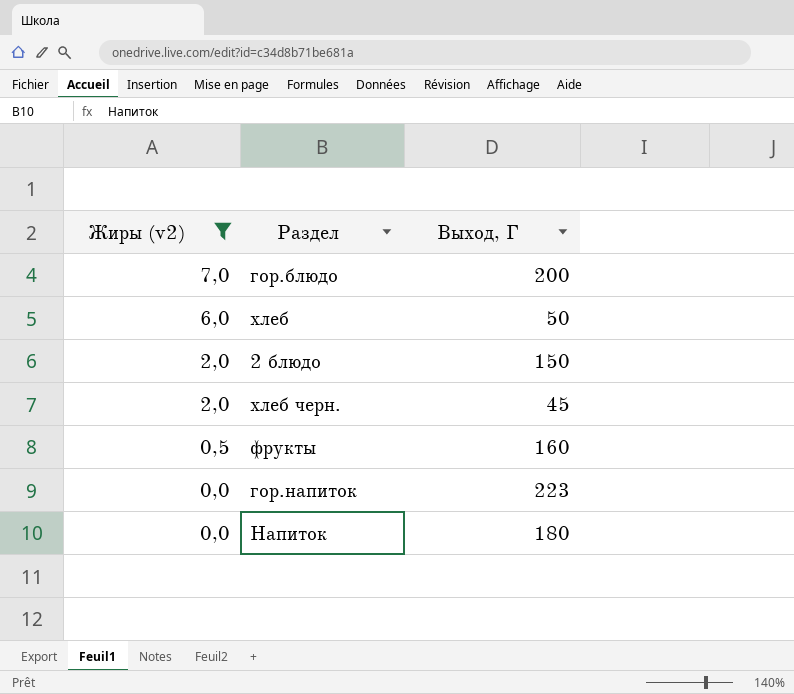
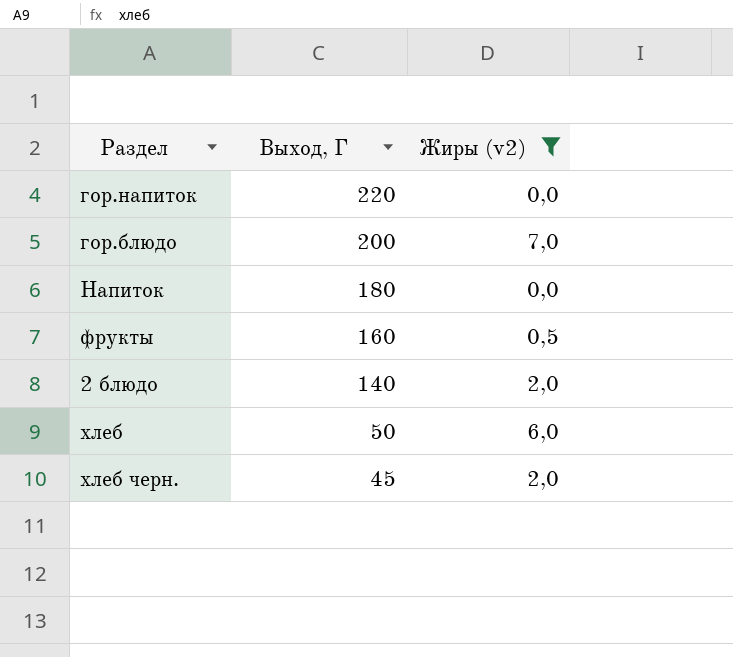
row order: Жиры (v2) descending -> Выход, Г descending
column Жиры (v2) | position: 1 -> 3
гор.напиток | Выход, Г: 223 -> 220
2 блюдо | Выход, Г: 150 -> 140

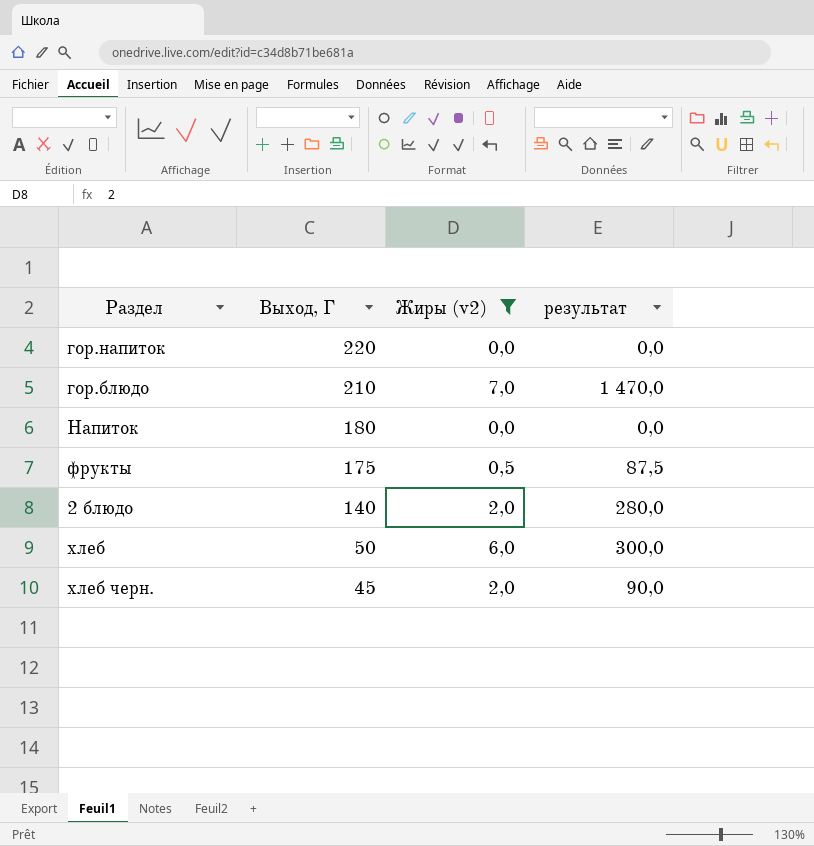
column результат | formula: none -> [Выход, Г] * [Жиры (v2)]
гор.блюдо | Выход, Г: 200 -> 210
фрукты | Выход, Г: 160 -> 175

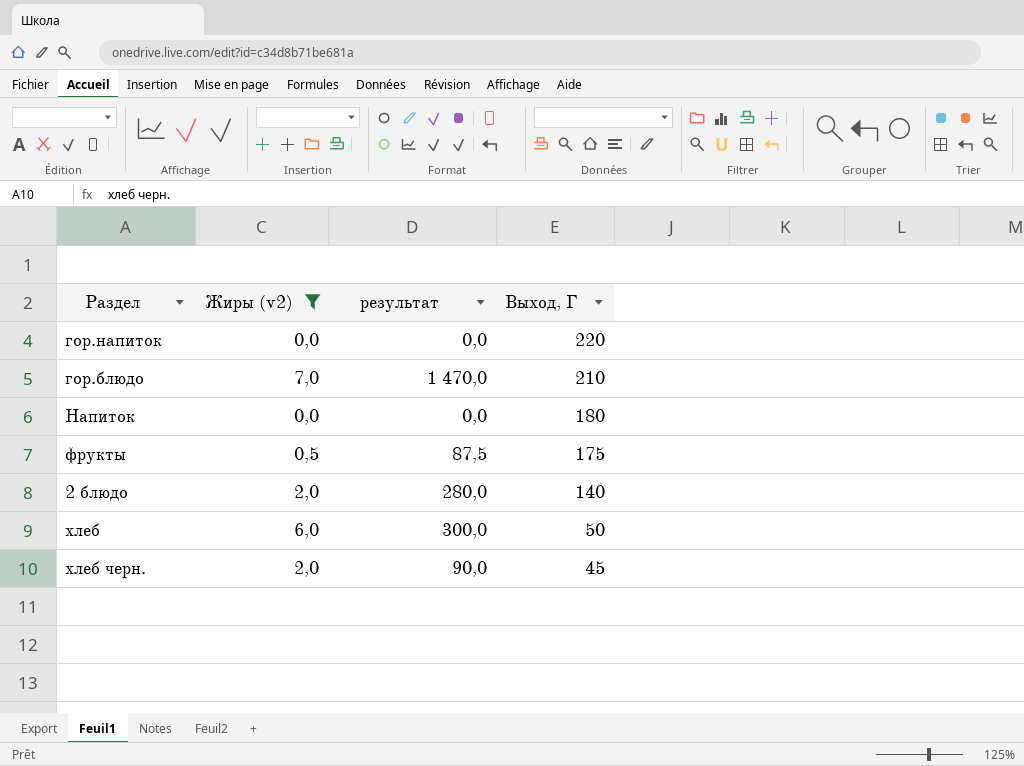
column Выход, Г | position: 2 -> 4

